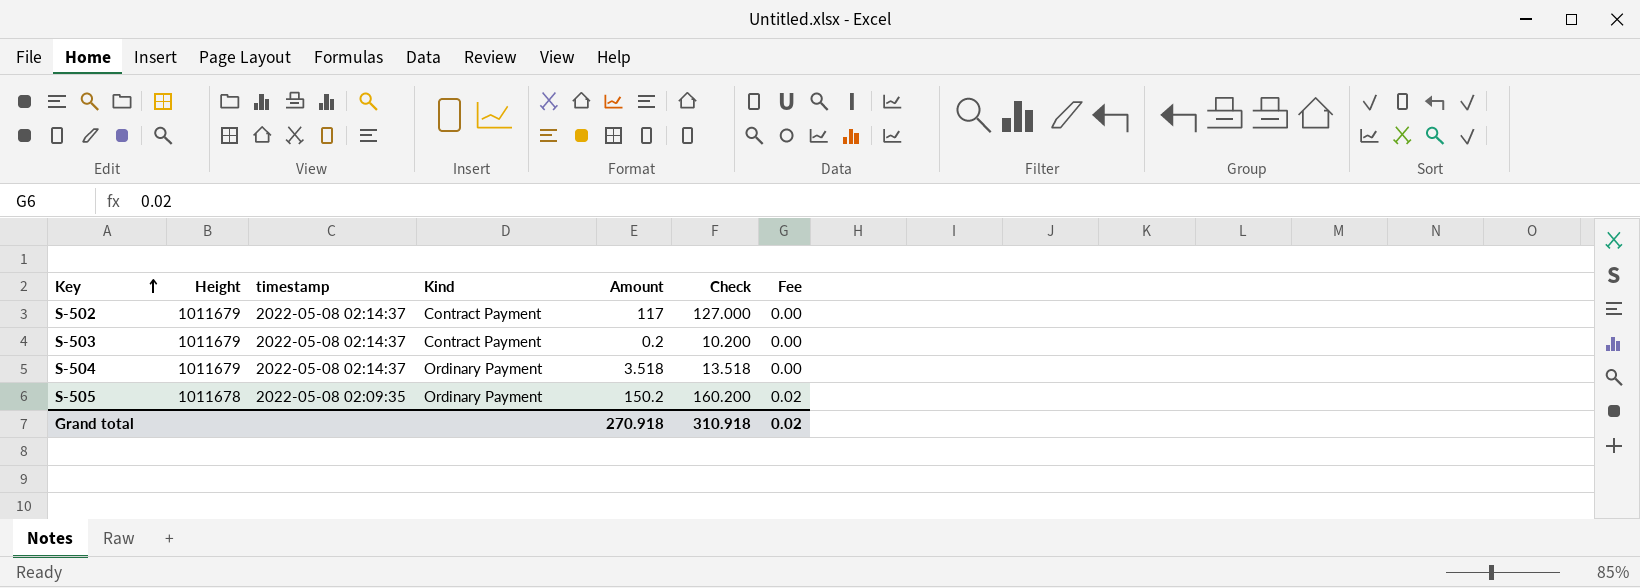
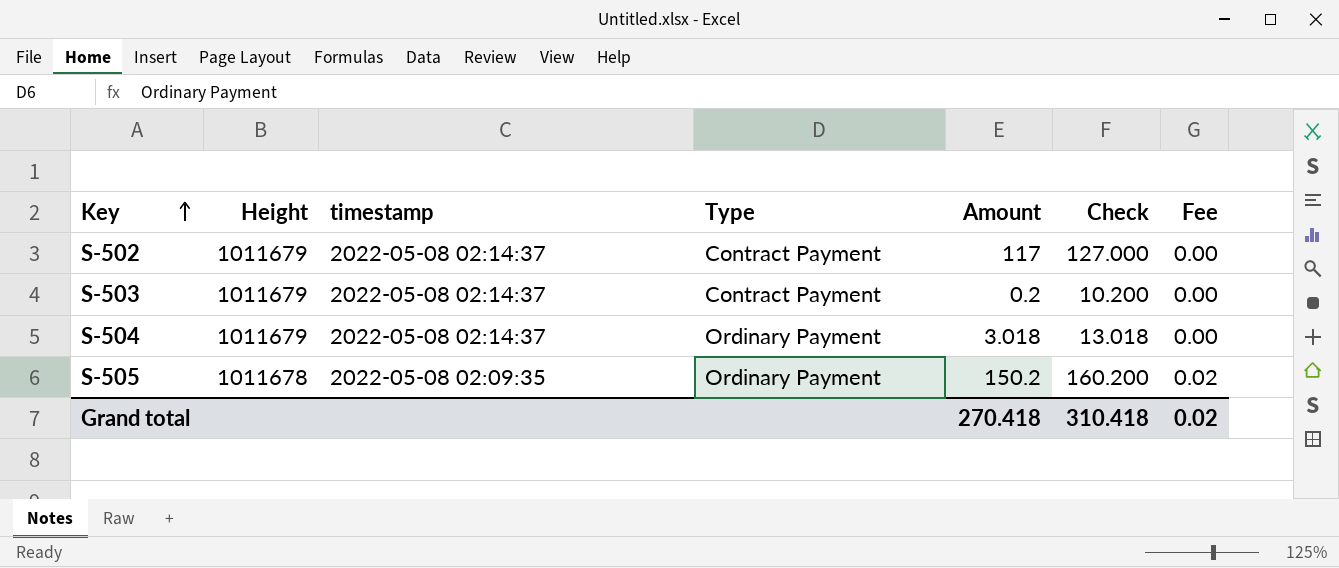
column name: Kind -> Type
S-504 | Amount: 3.518 -> 3.018
S-504 | Check: 13.518 -> 13.018
Grand total | Amount: 270.918 -> 270.418
Grand total | Check: 310.918 -> 310.418

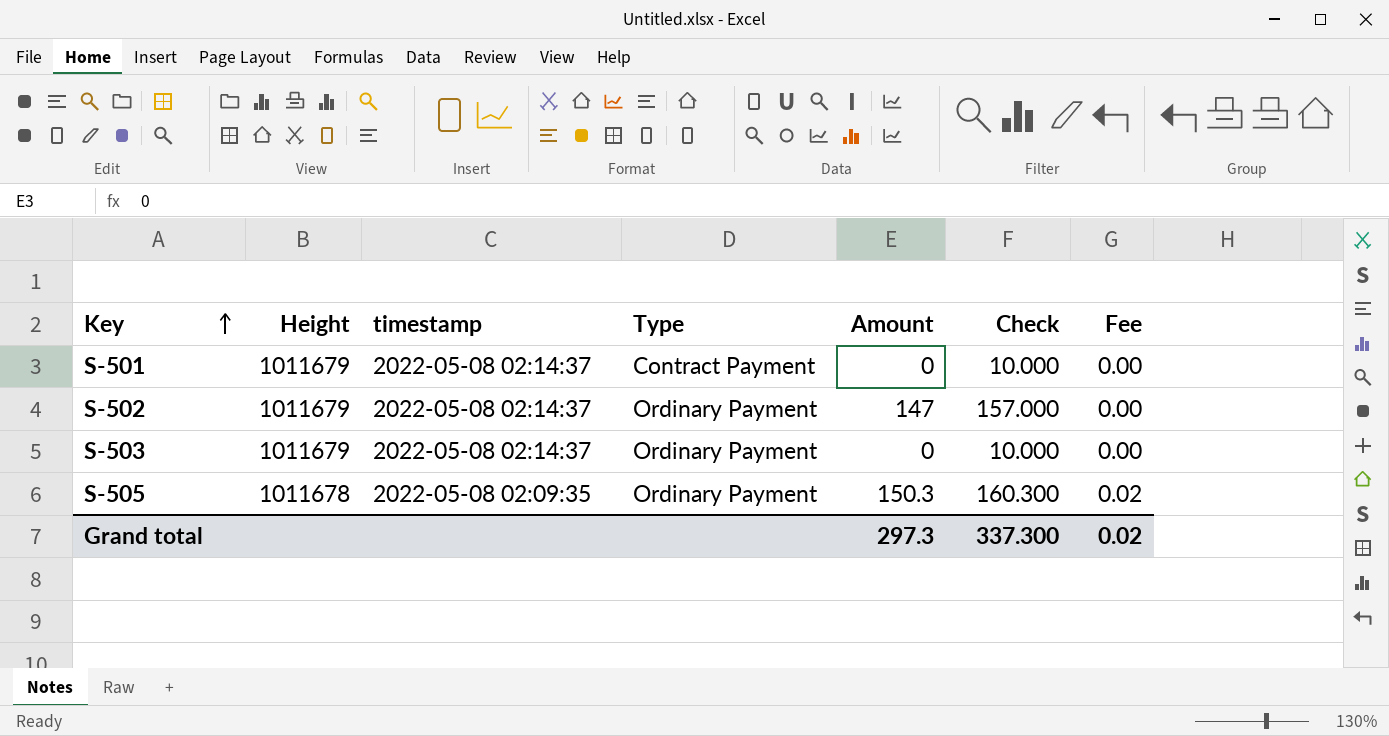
row S-504: 1011679 | 2022-05-08 02:14:37 | Ordinary Payment | 3.018 | 13.018 | 0.00 -> none
row S-501: none -> 1011679 | 2022-05-08 02:14:37 | Contract Payment | 0 | 10.000 | 0.00
S-502 | Type: Contract Payment -> Ordinary Payment
S-502 | Amount: 117 -> 147
S-502 | Check: 127.000 -> 157.000
S-503 | Type: Contract Payment -> Ordinary Payment
S-503 | Amount: 0.2 -> 0
S-503 | Check: 10.200 -> 10.000
S-505 | Amount: 150.2 -> 150.3
S-505 | Check: 160.200 -> 160.300
Grand total | Amount: 270.418 -> 297.3
Grand total | Check: 310.418 -> 337.300

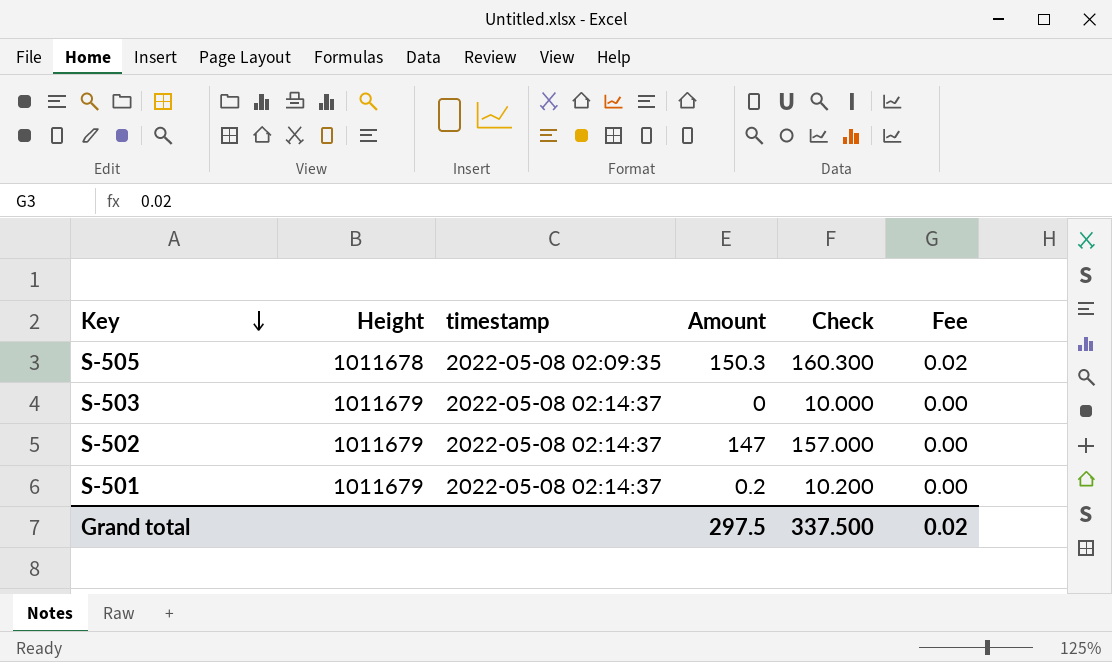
row order: Key ascending -> Key descending
column Type | position: 4 -> none
S-501 | Amount: 0 -> 0.2
S-501 | Check: 10.000 -> 10.200
Grand total | Amount: 297.3 -> 297.5
Grand total | Check: 337.300 -> 337.500

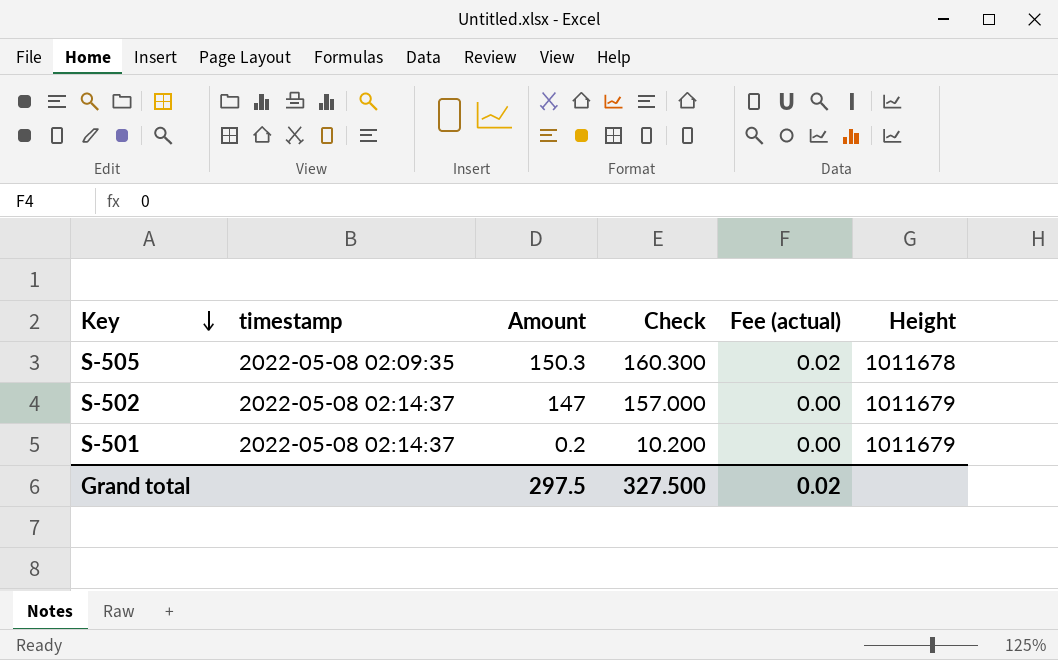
column name: Fee -> Fee (actual)
column Height | position: 2 -> 6
row S-503: 1011679 | 2022-05-08 02:14:37 | 0 | 10.000 | 0.00 -> none
Grand total | Check: 337.500 -> 327.500

